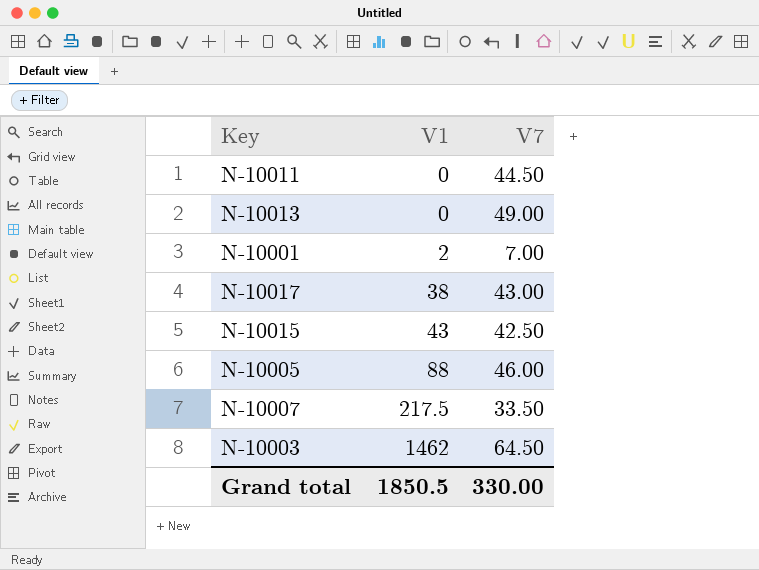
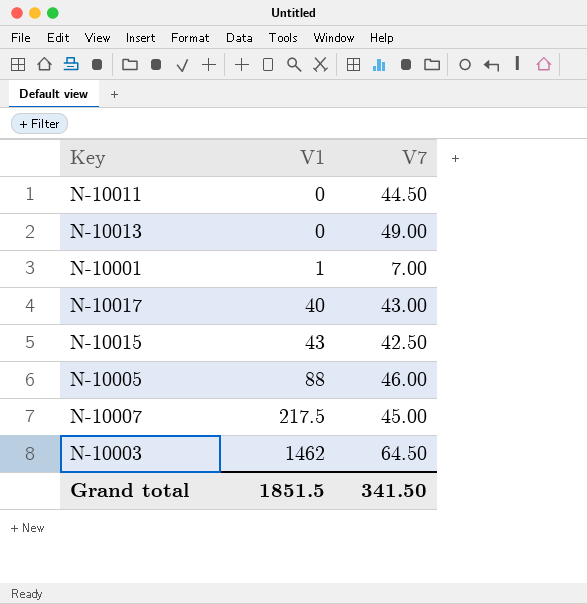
N-10001 | V1: 2 -> 1
N-10017 | V1: 38 -> 40
N-10007 | V7: 33.50 -> 45.00
Grand total | V1: 1850.5 -> 1851.5
Grand total | V7: 330.00 -> 341.50

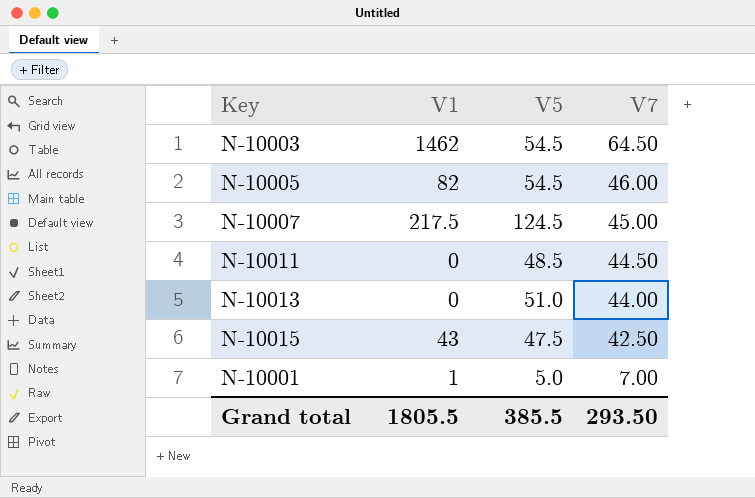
row order: V1 ascending -> V7 descending
column V5 | position: none -> 3
row N-10017: 40 | 43.00 -> none
N-10005 | V1: 88 -> 82
N-10013 | V7: 49.00 -> 44.00
Grand total | V1: 1851.5 -> 1805.5
Grand total | V7: 341.50 -> 293.50

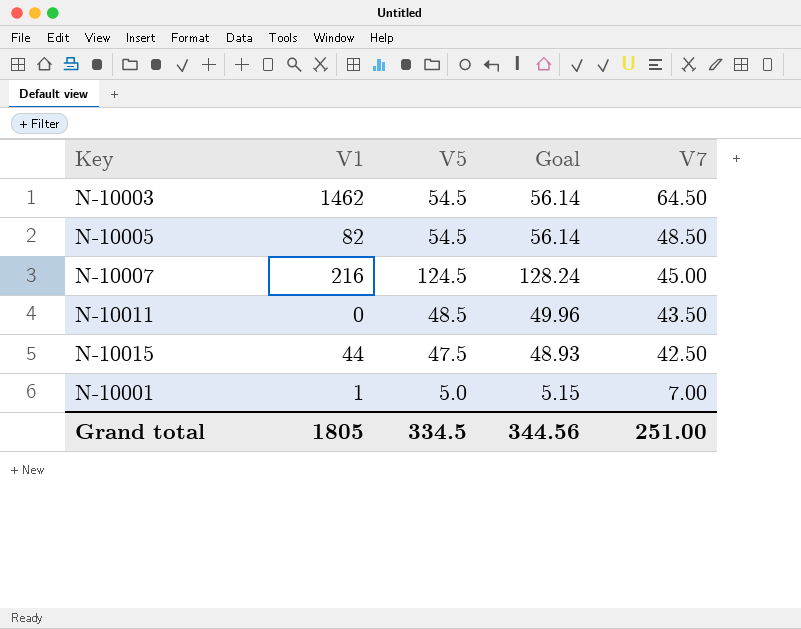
column Goal | formula: none -> [V5] * 1.03
row N-10013: 0 | 51.0 | 44.00 -> none
N-10005 | V7: 46.00 -> 48.50
N-10007 | V1: 217.5 -> 216
N-10011 | V7: 44.50 -> 43.50
N-10015 | V1: 43 -> 44
Grand total | V1: 1805.5 -> 1805
Grand total | V5: 385.5 -> 334.5
Grand total | V7: 293.50 -> 251.00

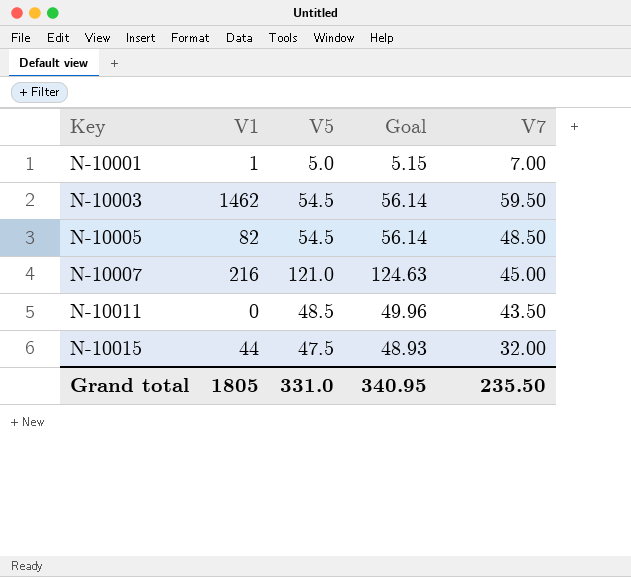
row order: V7 descending -> Key ascending
N-10003 | V7: 64.50 -> 59.50
N-10007 | V5: 124.5 -> 121.0
N-10007 | Goal: 128.24 -> 124.63
N-10015 | V7: 42.50 -> 32.00
Grand total | V5: 334.5 -> 331.0
Grand total | Goal: 344.56 -> 340.95
Grand total | V7: 251.00 -> 235.50

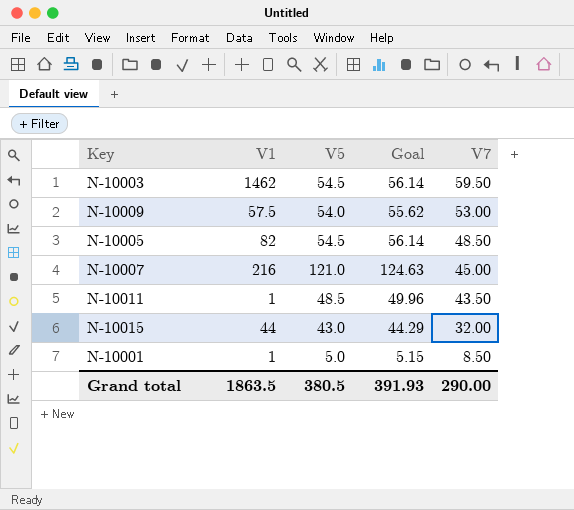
row order: Key ascending -> V7 descending
row N-10009: none -> 57.5 | 54.0 | 55.62 | 53.00
N-10011 | V1: 0 -> 1
N-10015 | V5: 47.5 -> 43.0
N-10015 | Goal: 48.93 -> 44.29
N-10001 | V7: 7.00 -> 8.50
Grand total | V1: 1805 -> 1863.5
Grand total | V5: 331.0 -> 380.5
Grand total | Goal: 340.95 -> 391.93
Grand total | V7: 235.50 -> 290.00

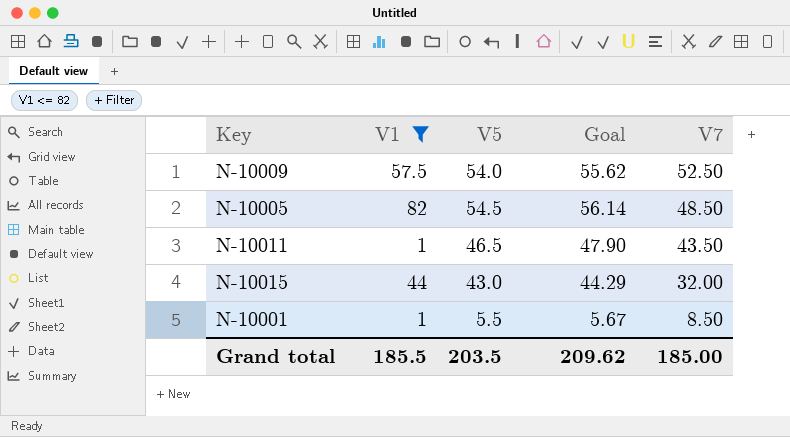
filter: none -> V1 <= 82
N-10009 | V7: 53.00 -> 52.50
N-10011 | V5: 48.5 -> 46.5
N-10011 | Goal: 49.96 -> 47.90
N-10001 | V5: 5.0 -> 5.5
N-10001 | Goal: 5.15 -> 5.67
Grand total | V1: 1863.5 -> 185.5
Grand total | V5: 380.5 -> 203.5
Grand total | Goal: 391.93 -> 209.62
Grand total | V7: 290.00 -> 185.00

